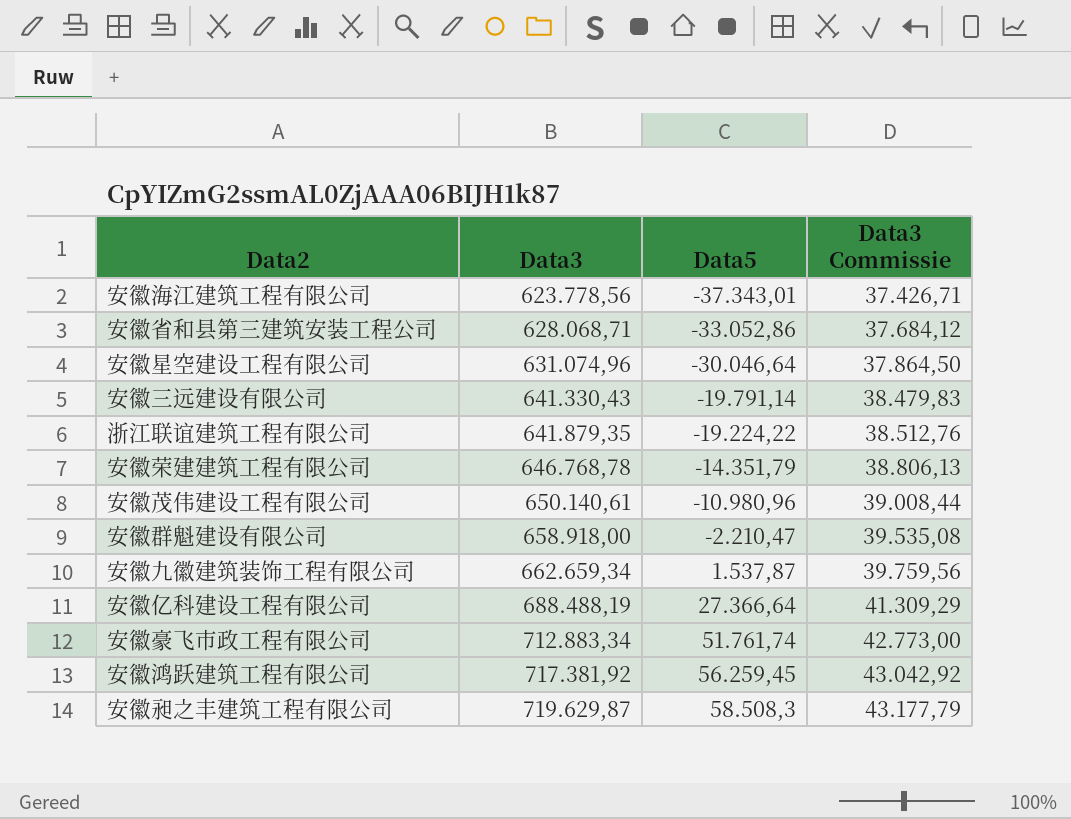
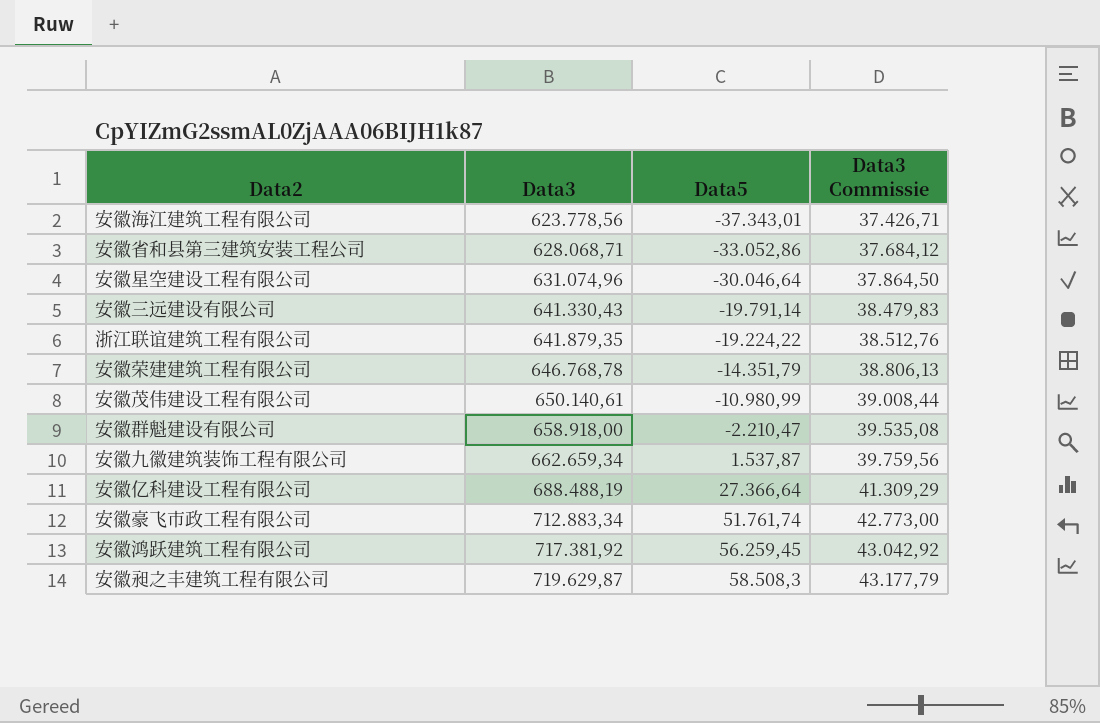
安徽茂伟建设工程有限公司 | Data5: -10.980,96 -> -10.980,99

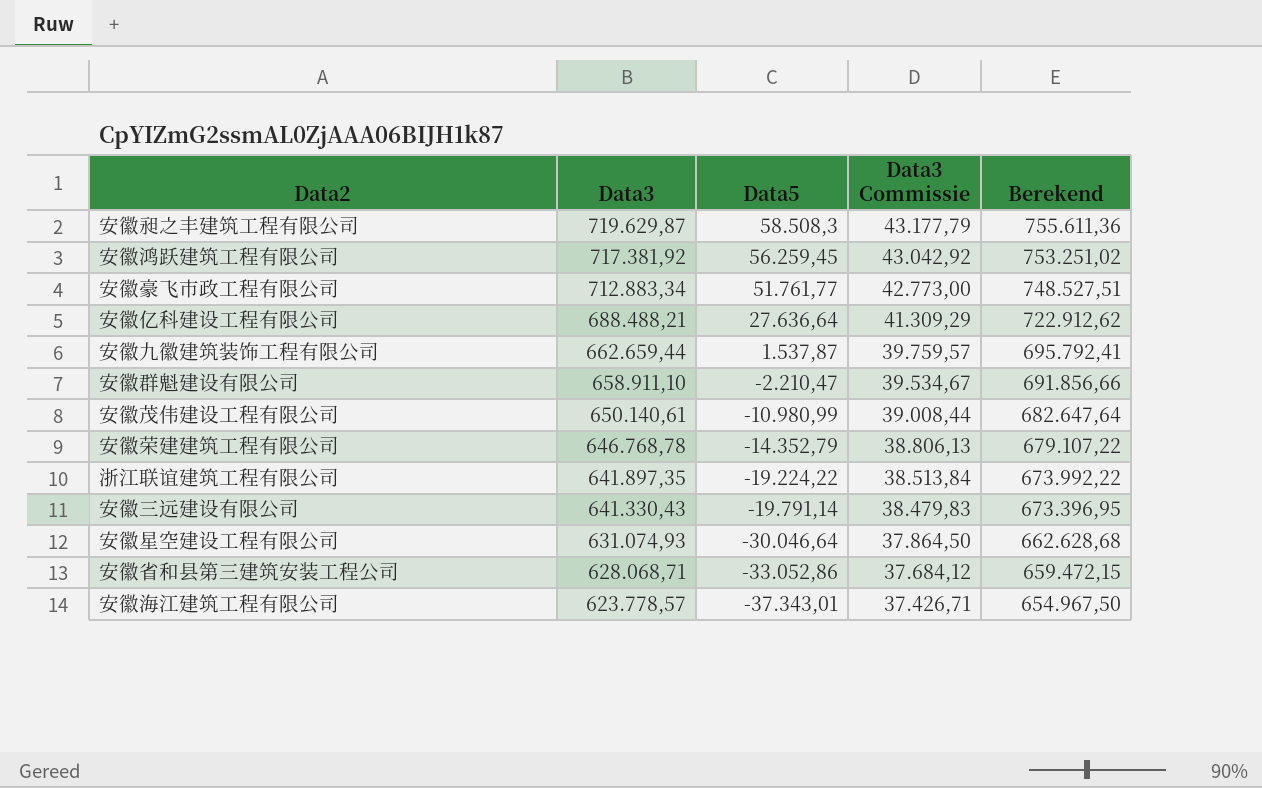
row order: Data3 ascending -> Data3 descending
column Berekend | formula: none -> [Data3] * 1,05
安徽豪飞市政工程有限公司 | Data5: 51.761,74 -> 51.761,77
安徽亿科建设工程有限公司 | Data3: 688.488,19 -> 688.488,21
安徽亿科建设工程有限公司 | Data5: 27.366,64 -> 27.636,64
安徽九徽建筑装饰工程有限公司 | Data3: 662.659,34 -> 662.659,44
安徽九徽建筑装饰工程有限公司 | Data3 Commissie: 39.759,56 -> 39.759,57
安徽群魁建设有限公司 | Data3: 658.918,00 -> 658.911,10
安徽群魁建设有限公司 | Data3 Commissie: 39.535,08 -> 39.534,67
安徽荣建建筑工程有限公司 | Data5: -14.351,79 -> -14.352,79
浙江联谊建筑工程有限公司 | Data3: 641.879,35 -> 641.897,35
浙江联谊建筑工程有限公司 | Data3 Commissie: 38.512,76 -> 38.513,84
安徽星空建设工程有限公司 | Data3: 631.074,96 -> 631.074,93
安徽海江建筑工程有限公司 | Data3: 623.778,56 -> 623.778,57

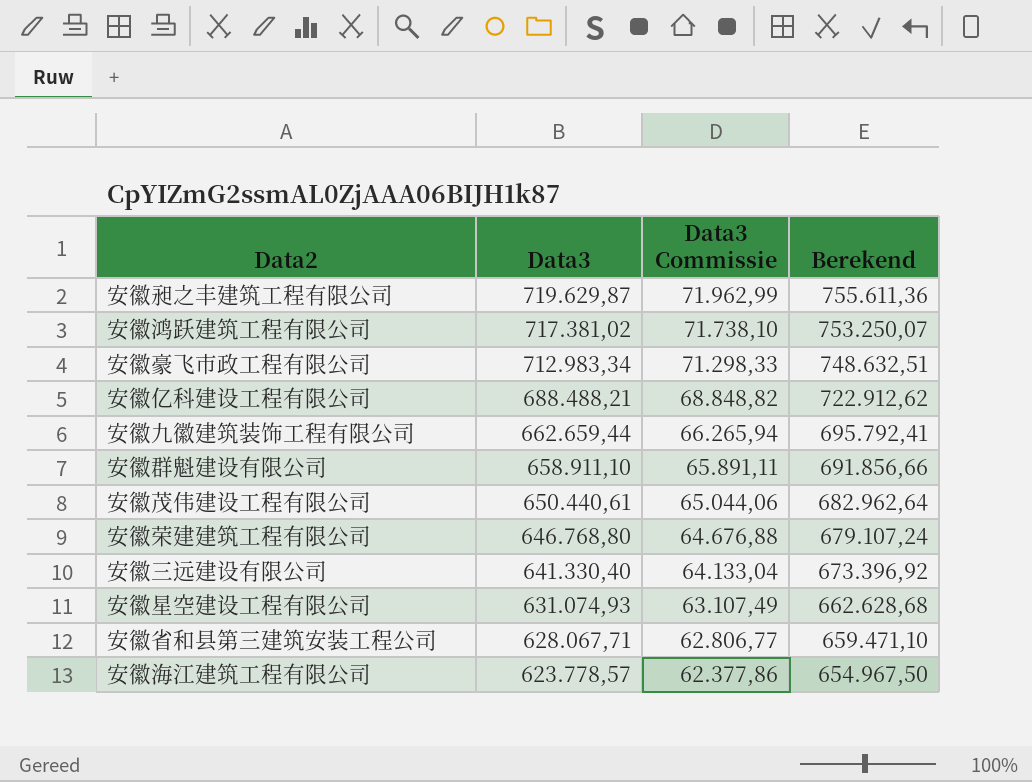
column Data5 | position: 3 -> none
column Data3 Commissie | formula: [Data3] * 0,06 -> [Data3] * 0,1
row 浙江联谊建筑工程有限公司: 641.897,35 | -19.224,22 | 38.513,84 | 673.992,22 -> none
安徽鸿跃建筑工程有限公司 | Data3: 717.381,92 -> 717.381,02
安徽鸿跃建筑工程有限公司 | Berekend: 753.251,02 -> 753.250,07
安徽豪飞市政工程有限公司 | Data3: 712.883,34 -> 712.983,34
安徽豪飞市政工程有限公司 | Berekend: 748.527,51 -> 748.632,51
安徽茂伟建设工程有限公司 | Data3: 650.140,61 -> 650.440,61
安徽茂伟建设工程有限公司 | Berekend: 682.647,64 -> 682.962,64
安徽荣建建筑工程有限公司 | Data3: 646.768,78 -> 646.768,80
安徽荣建建筑工程有限公司 | Berekend: 679.107,22 -> 679.107,24
安徽三远建设有限公司 | Data3: 641.330,43 -> 641.330,40
安徽三远建设有限公司 | Berekend: 673.396,95 -> 673.396,92
安徽省和县第三建筑安装工程公司 | Data3: 628.068,71 -> 628.067,71
安徽省和县第三建筑安装工程公司 | Berekend: 659.472,15 -> 659.471,10

